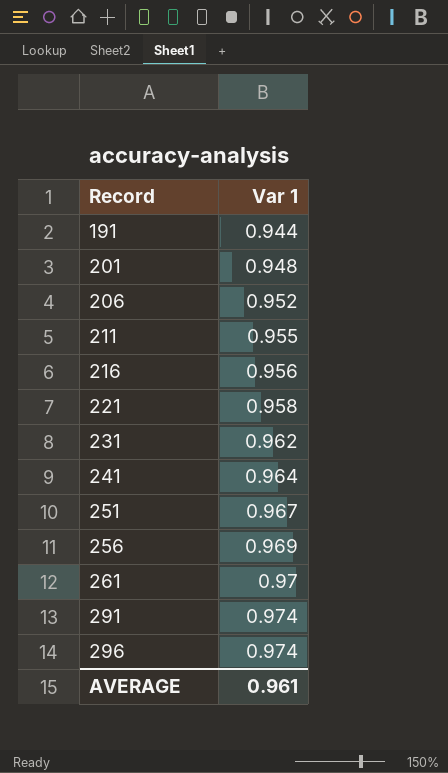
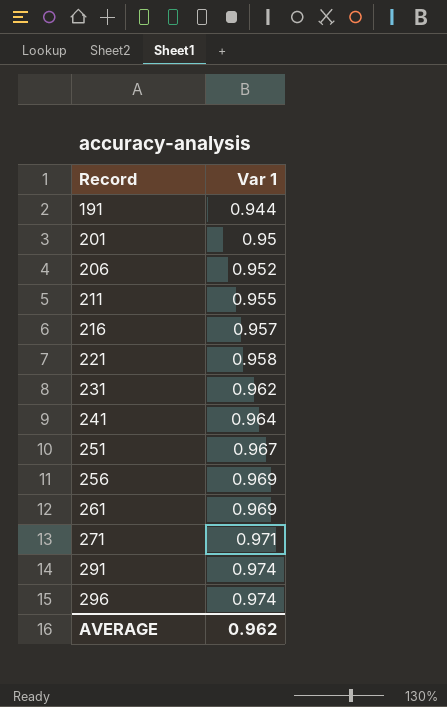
201 | Var 1: 0.948 -> 0.95
216 | Var 1: 0.956 -> 0.957
261 | Var 1: 0.97 -> 0.969
row 271: none -> 0.971
AVERAGE | Var 1: 0.961 -> 0.962

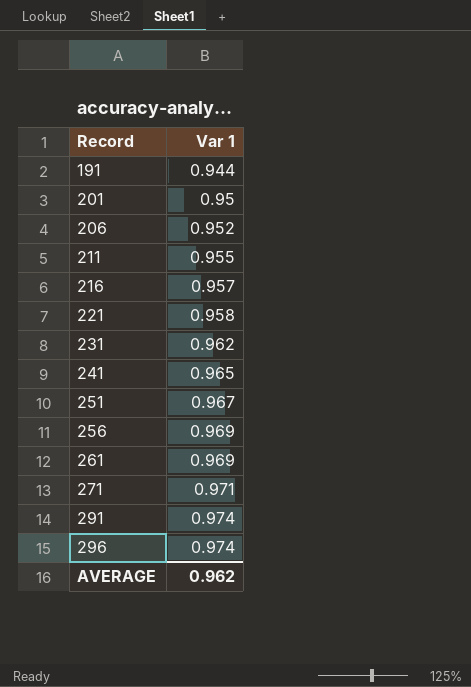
241 | Var 1: 0.964 -> 0.965

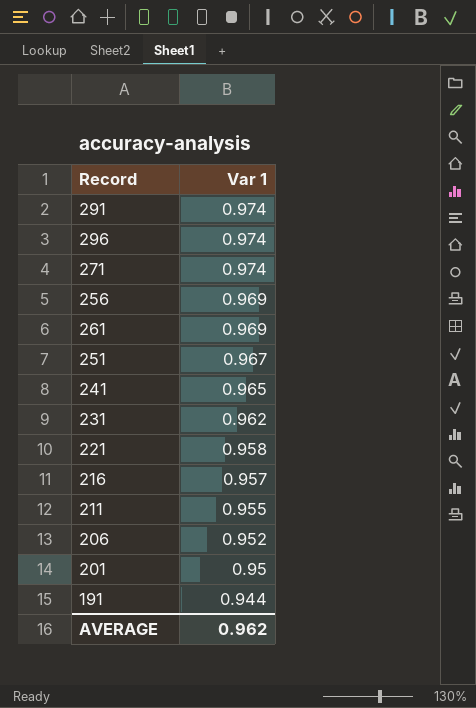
row order: Record ascending -> Var 1 descending
271 | Var 1: 0.971 -> 0.974

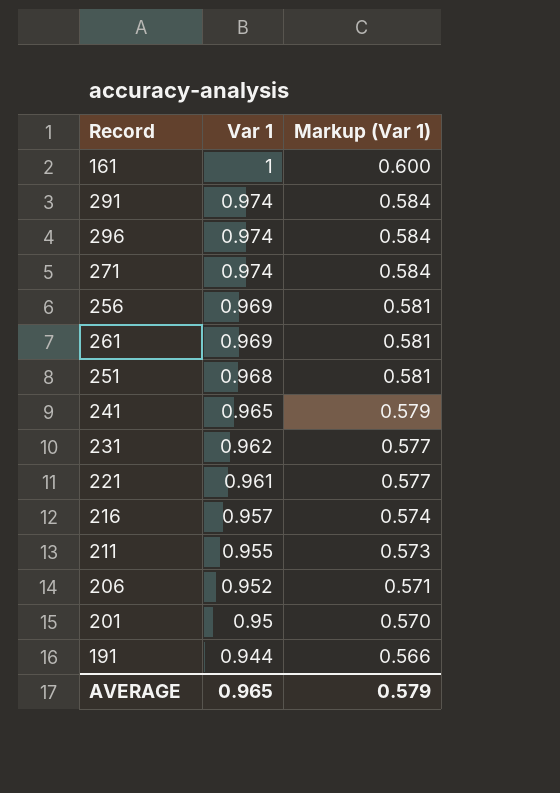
column Markup (Var 1) | formula: none -> [Var 1] * 0.6
row 161: none -> 1 | 0.600
251 | Var 1: 0.967 -> 0.968
221 | Var 1: 0.958 -> 0.961
AVERAGE | Var 1: 0.962 -> 0.965

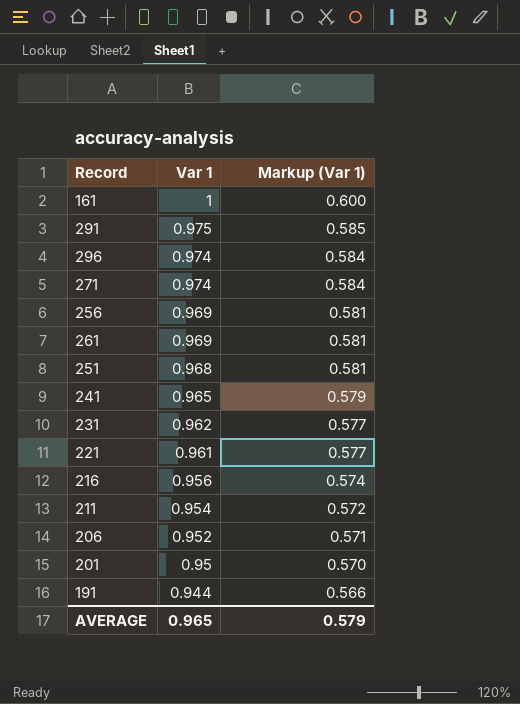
291 | Var 1: 0.974 -> 0.975
291 | Markup (Var 1): 0.584 -> 0.585
216 | Var 1: 0.957 -> 0.956
211 | Var 1: 0.955 -> 0.954
211 | Markup (Var 1): 0.573 -> 0.572

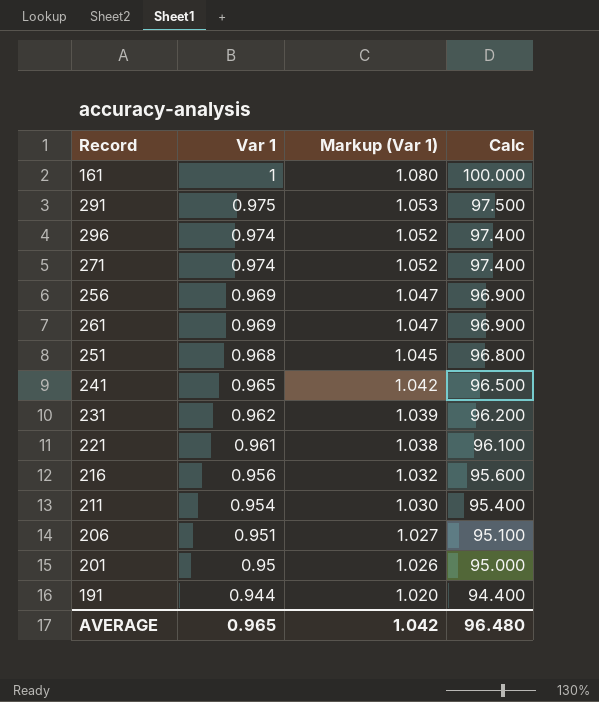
column Markup (Var 1) | formula: [Var 1] * 0.6 -> [Var 1] * 1.08
column Calc | formula: none -> [Var 1] * 100
206 | Var 1: 0.952 -> 0.951
AVERAGE | Markup (Var 1): 0.579 -> 1.042

